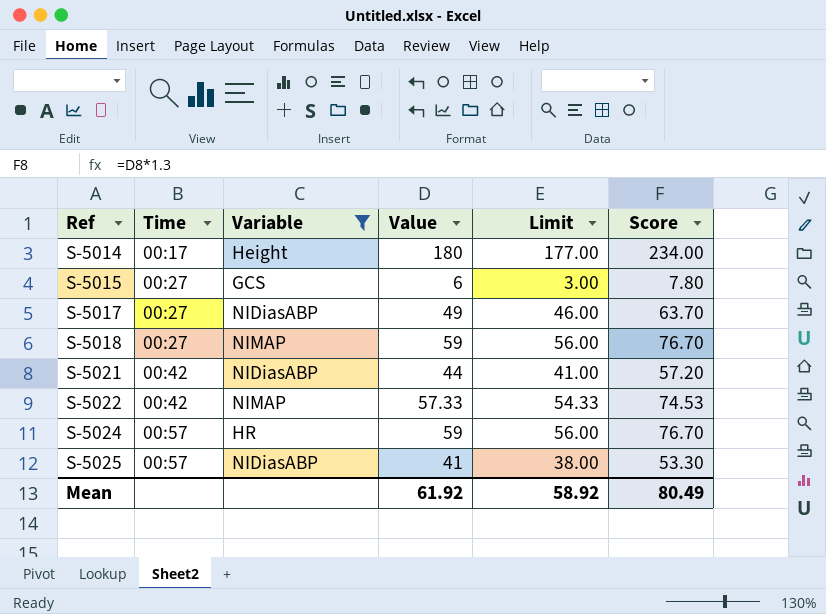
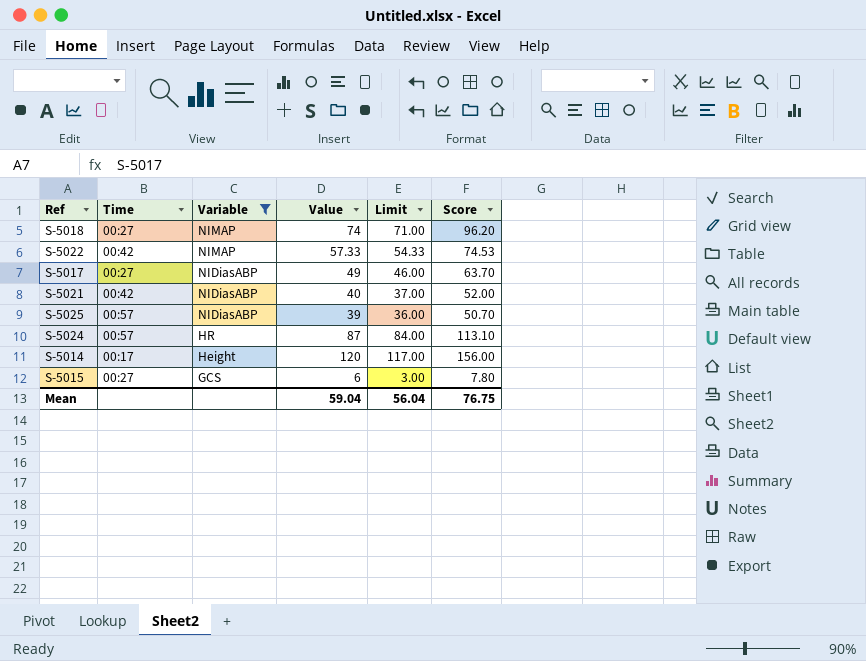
row order: Ref ascending -> Variable descending
S-5018 | Value: 59 -> 74
S-5018 | Limit: 56.00 -> 71.00
S-5018 | Score: 76.70 -> 96.20
S-5021 | Value: 44 -> 40
S-5021 | Limit: 41.00 -> 37.00
S-5021 | Score: 57.20 -> 52.00
S-5025 | Value: 41 -> 39
S-5025 | Limit: 38.00 -> 36.00
S-5025 | Score: 53.30 -> 50.70
S-5024 | Value: 59 -> 87
S-5024 | Limit: 56.00 -> 84.00
S-5024 | Score: 76.70 -> 113.10
S-5014 | Value: 180 -> 120
S-5014 | Limit: 177.00 -> 117.00
S-5014 | Score: 234.00 -> 156.00
Mean | Value: 61.92 -> 59.04
Mean | Limit: 58.92 -> 56.04
Mean | Score: 80.49 -> 76.75

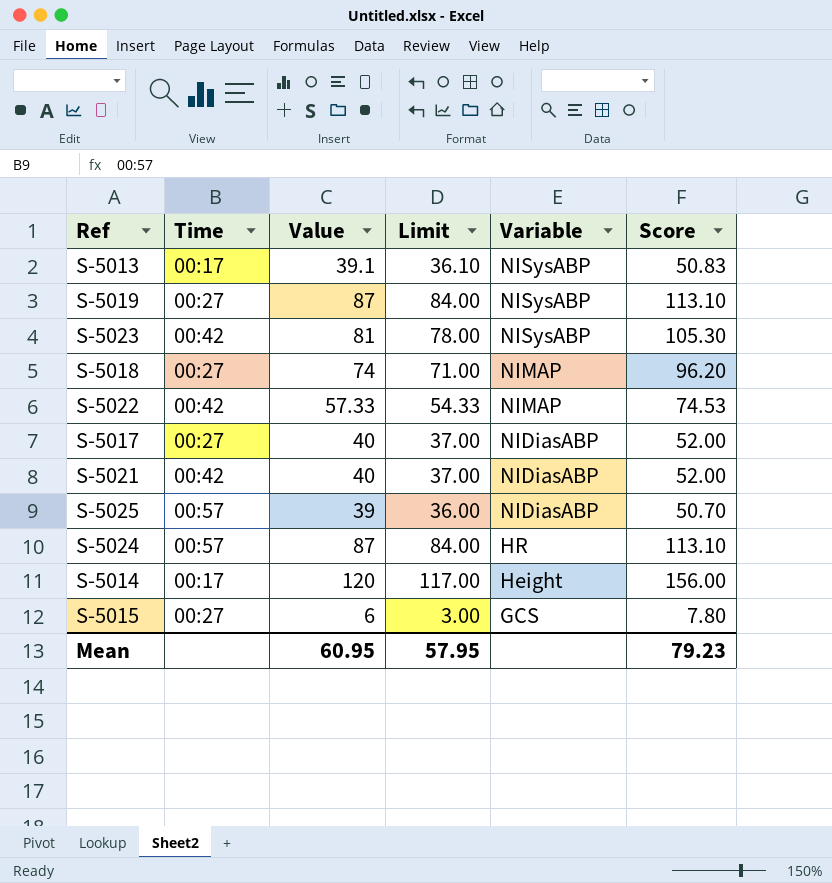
filter: Variable != NISysABP -> none
column Variable | position: 3 -> 5
S-5017 | Value: 49 -> 40
S-5017 | Limit: 46.00 -> 37.00
S-5017 | Score: 63.70 -> 52.00
Mean | Value: 59.04 -> 60.95
Mean | Limit: 56.04 -> 57.95
Mean | Score: 76.75 -> 79.23

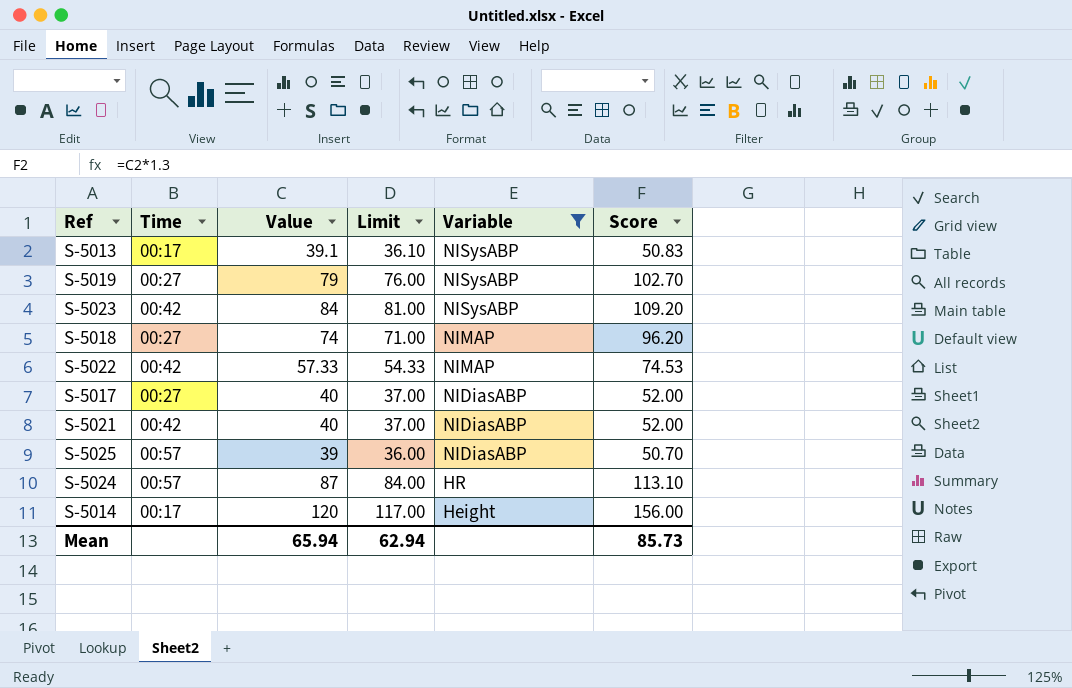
filter: none -> Variable != GCS
S-5019 | Value: 87 -> 79
S-5019 | Limit: 84.00 -> 76.00
S-5019 | Score: 113.10 -> 102.70
S-5023 | Value: 81 -> 84
S-5023 | Limit: 78.00 -> 81.00
S-5023 | Score: 105.30 -> 109.20
Mean | Value: 60.95 -> 65.94
Mean | Limit: 57.95 -> 62.94
Mean | Score: 79.23 -> 85.73

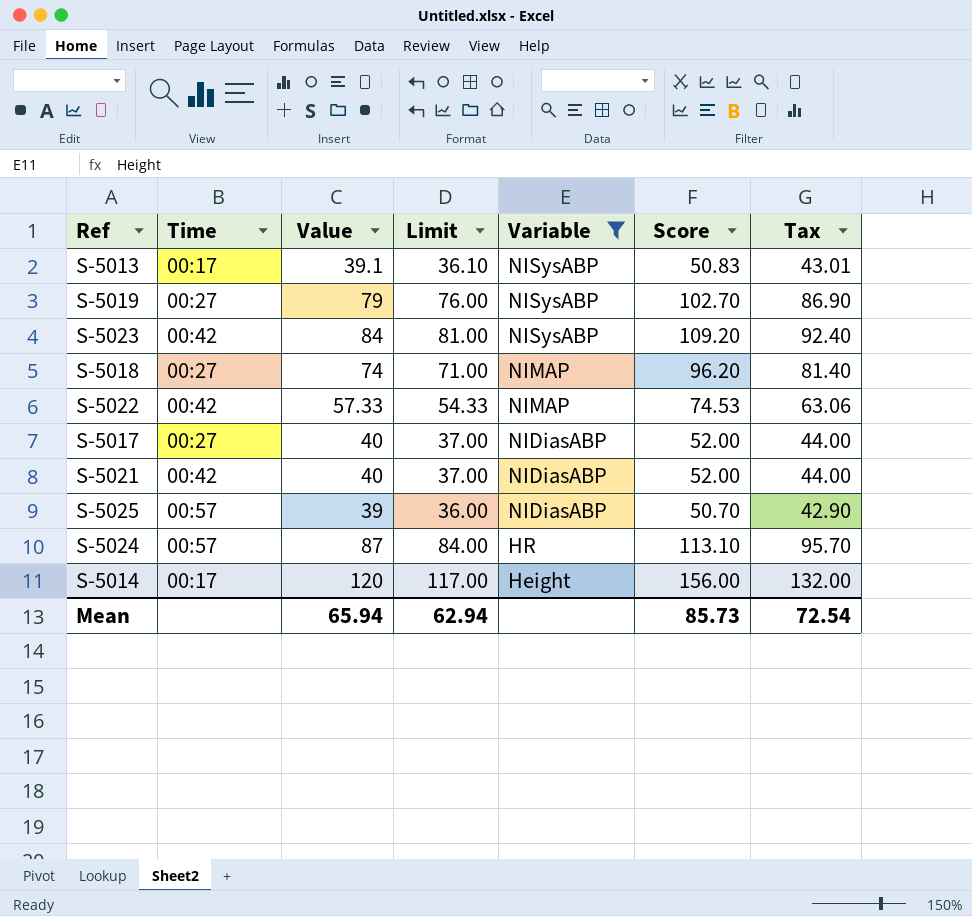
column Tax | formula: none -> [Value] * 1.1

